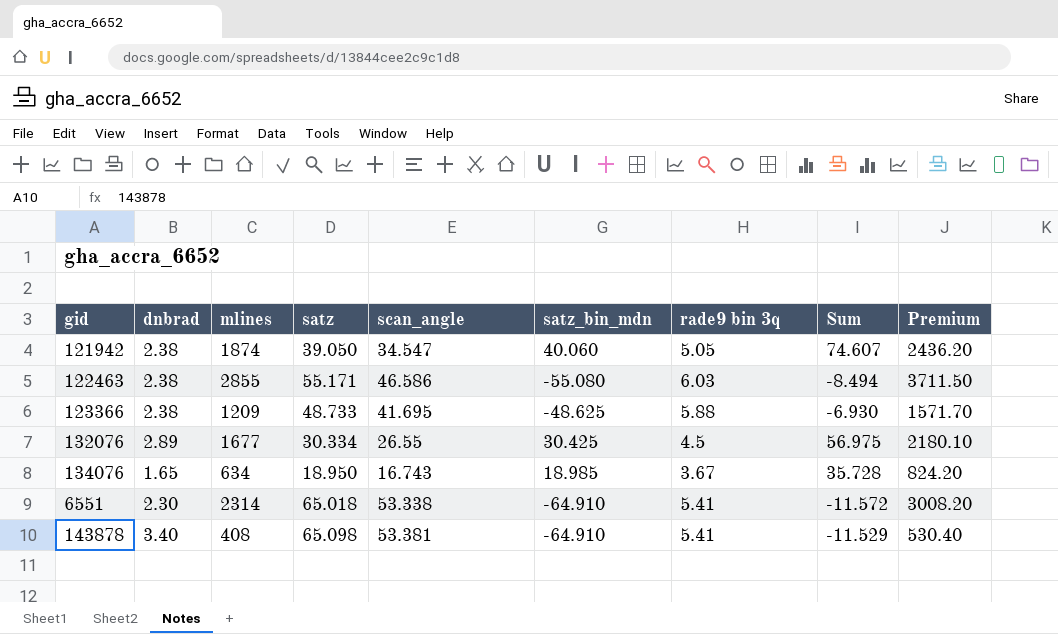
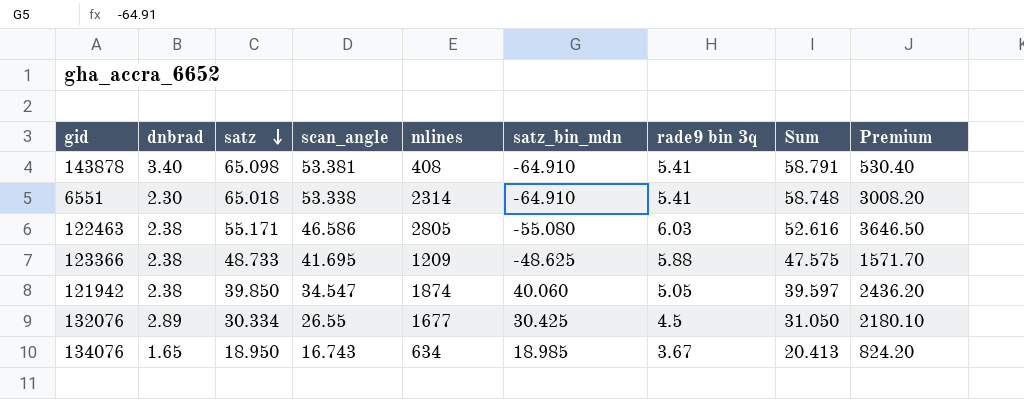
row order: none -> satz descending
column mlines | position: 3 -> 5
column Sum | formula: [scan_angle] + [satz_bin_mdn] -> [scan_angle] + [rade9 bin 3q]
122463 | mlines: 2855 -> 2805
122463 | Premium: 3711.50 -> 3646.50
121942 | satz: 39.050 -> 39.850

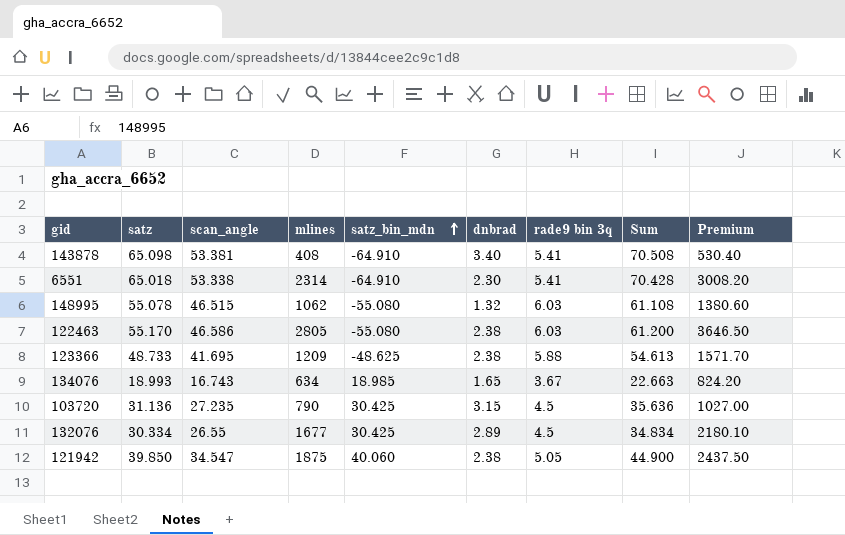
row order: satz descending -> satz_bin_mdn ascending
column dnbrad | position: 2 -> 6
column Sum | formula: [scan_angle] + [rade9 bin 3q] -> [satz] + [rade9 bin 3q]
row 148995: none -> 55.078 | 46.515 | 1062 | -55.080 | 1.32 | 6.03 | 61.108 | 1380.60
122463 | satz: 55.171 -> 55.170
134076 | satz: 18.950 -> 18.993
row 103720: none -> 31.136 | 27.235 | 790 | 30.425 | 3.15 | 4.5 | 35.636 | 1027.00
121942 | mlines: 1874 -> 1875
121942 | Premium: 2436.20 -> 2437.50

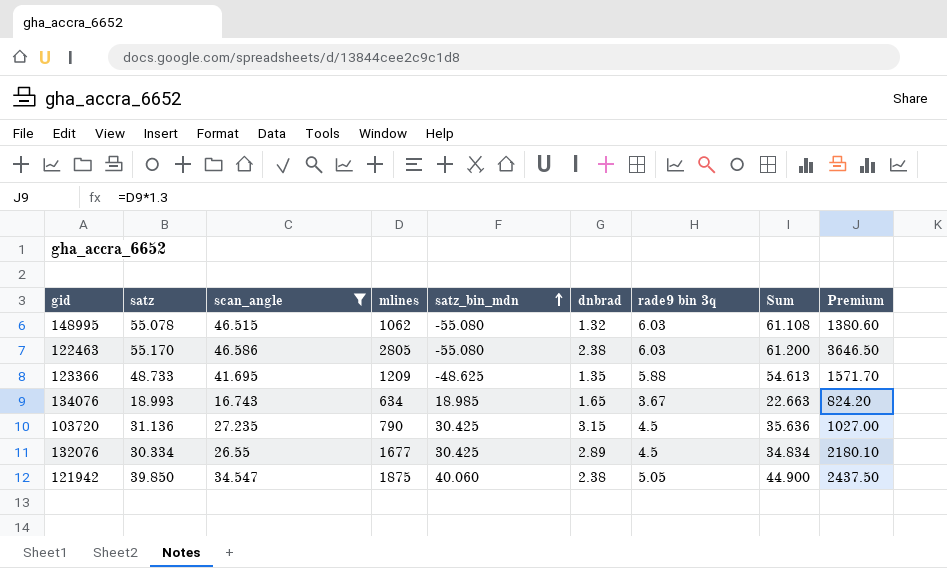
filter: none -> scan_angle <= 46.586
123366 | dnbrad: 2.38 -> 1.35

